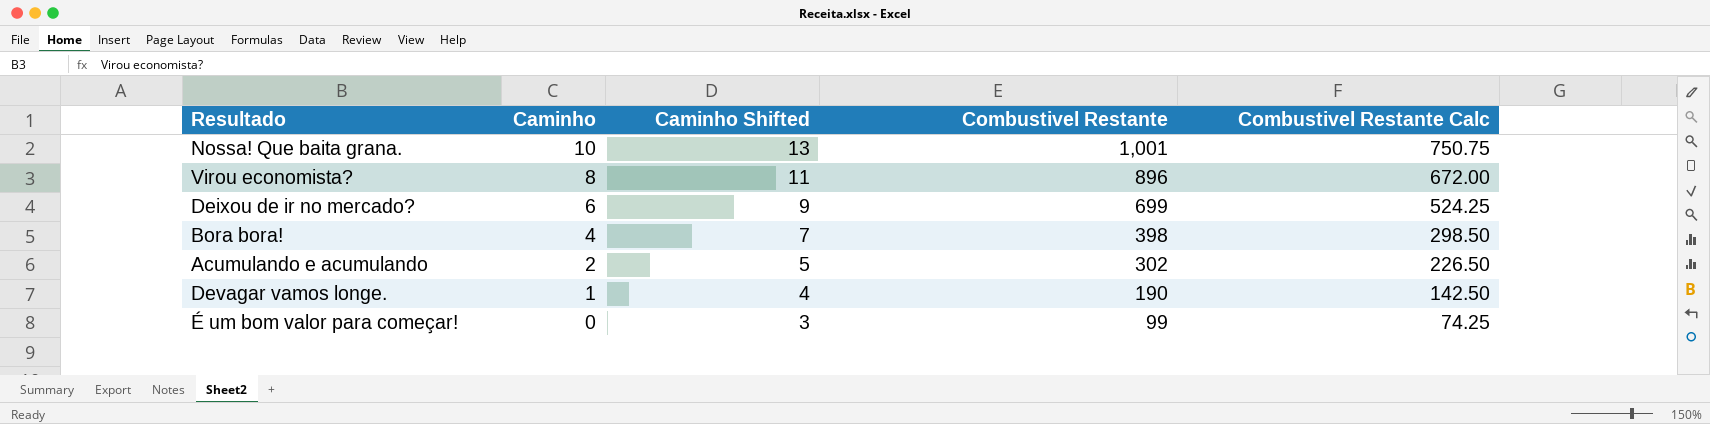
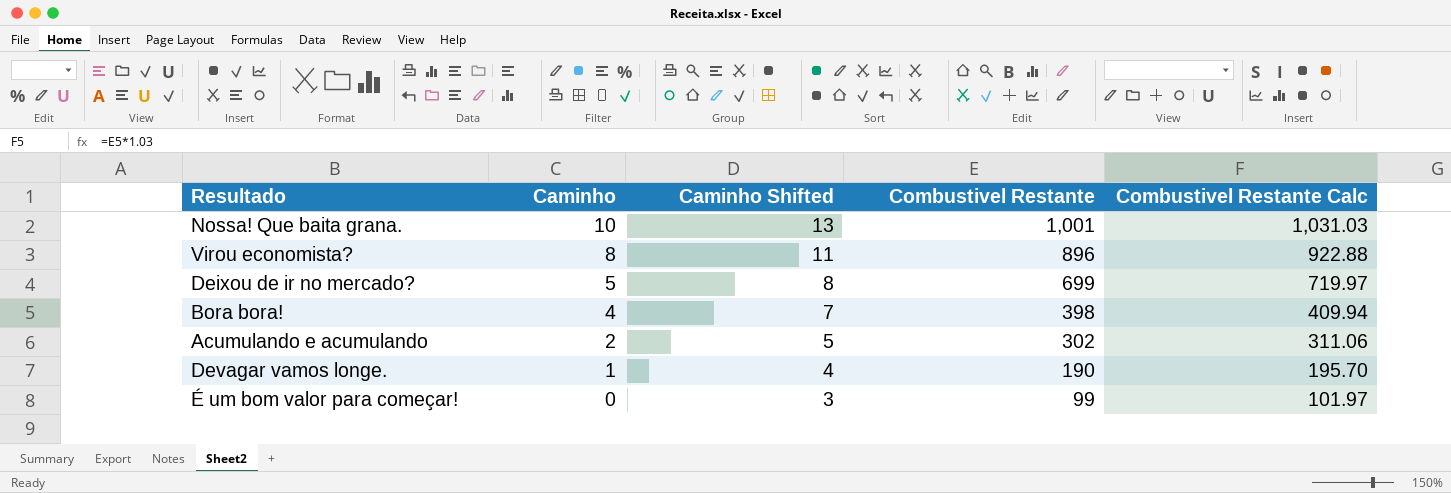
column Combustivel Restante Calc | formula: [Combustivel Restante] * 0.75 -> [Combustivel Restante] * 1.03
Deixou de ir no mercado? | Caminho: 6 -> 5
Deixou de ir no mercado? | Caminho Shifted: 9 -> 8

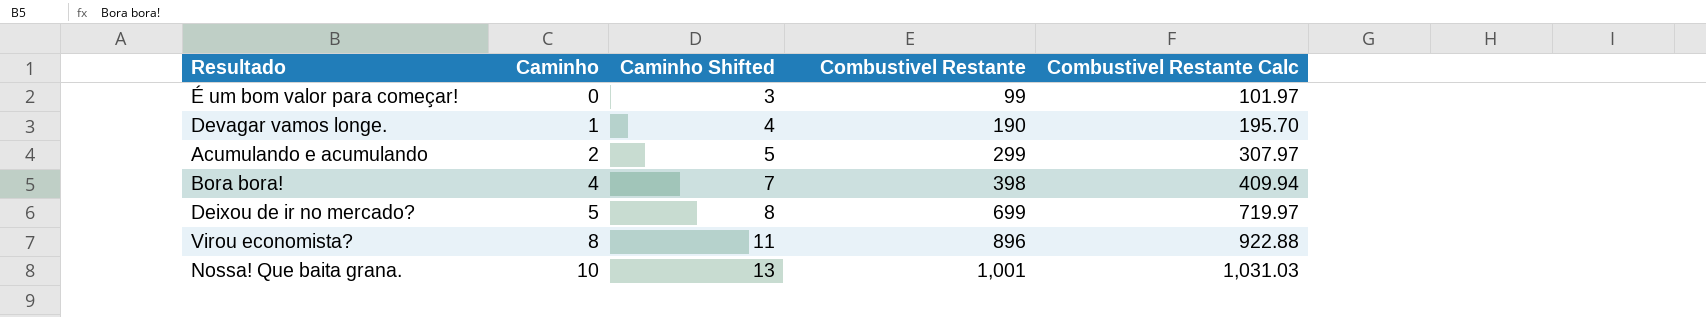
row order: Caminho descending -> Caminho ascending
Acumulando e acumulando | Combustivel Restante: 302 -> 299
Acumulando e acumulando | Combustivel Restante Calc: 311.06 -> 307.97

